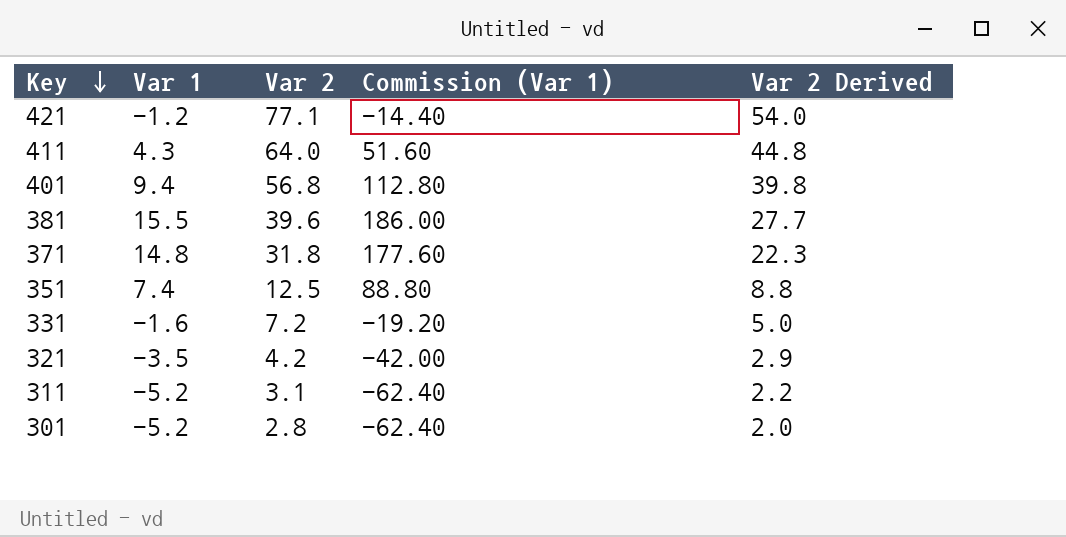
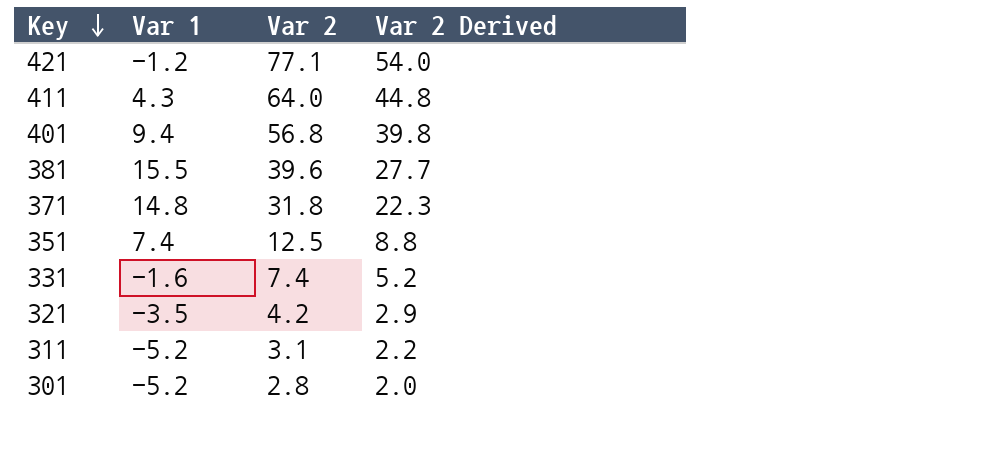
column Commission (Var 1) | formula: [Var 1] * 12 -> none
331 | Var 2: 7.2 -> 7.4
331 | Var 2 Derived: 5.0 -> 5.2

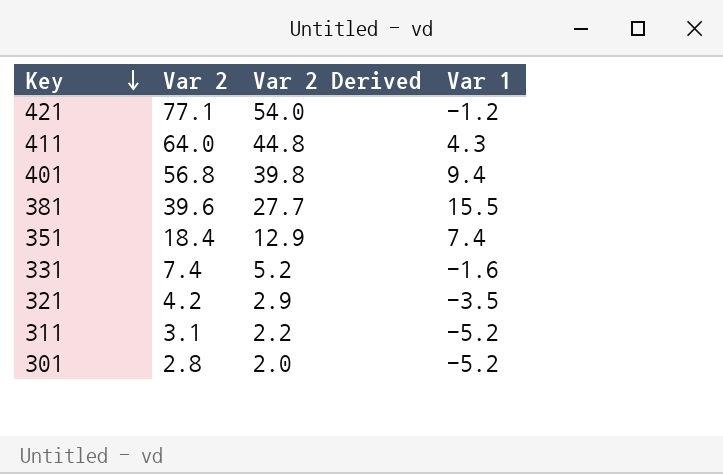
column Var 1 | position: 2 -> 4
row 371: 14.8 | 31.8 | 22.3 -> none
351 | Var 2: 12.5 -> 18.4
351 | Var 2 Derived: 8.8 -> 12.9

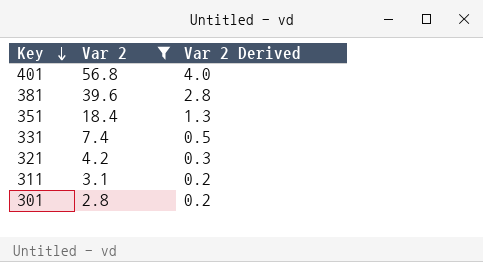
filter: none -> Var 2 <= 56.8
column Var 1 | position: 4 -> none
column Var 2 Derived | formula: [Var 2] * 0.7 -> [Var 2] * 0.07

